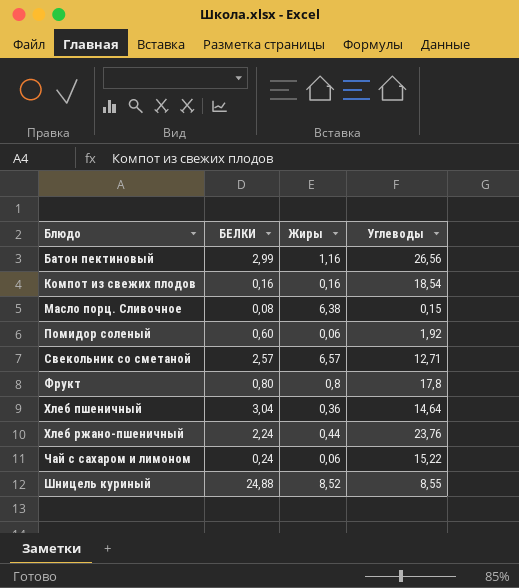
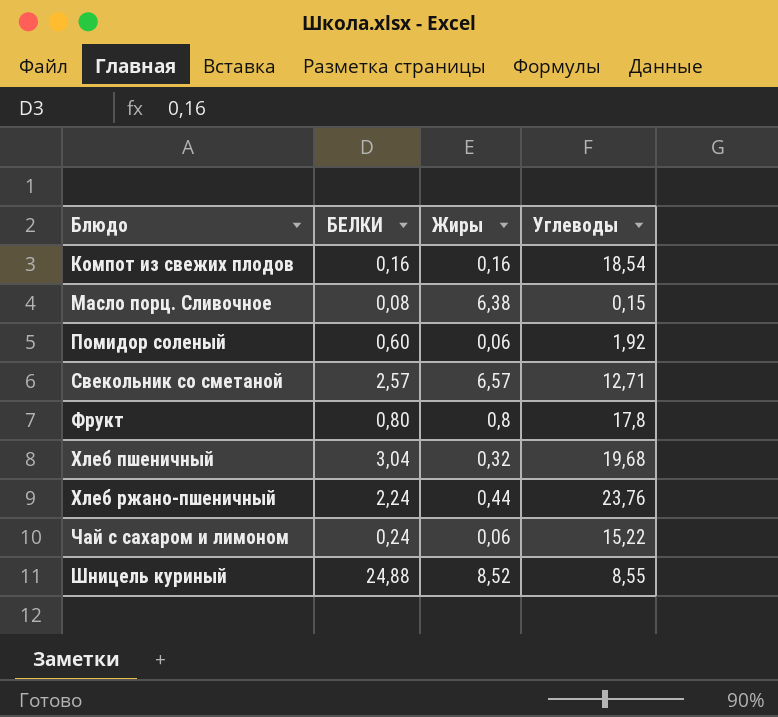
row Батон пектиновый: 2,99 | 1,16 | 26,56 -> none
Хлеб пшеничный | Жиры: 0,36 -> 0,32
Хлеб пшеничный | Углеводы: 14,64 -> 19,68

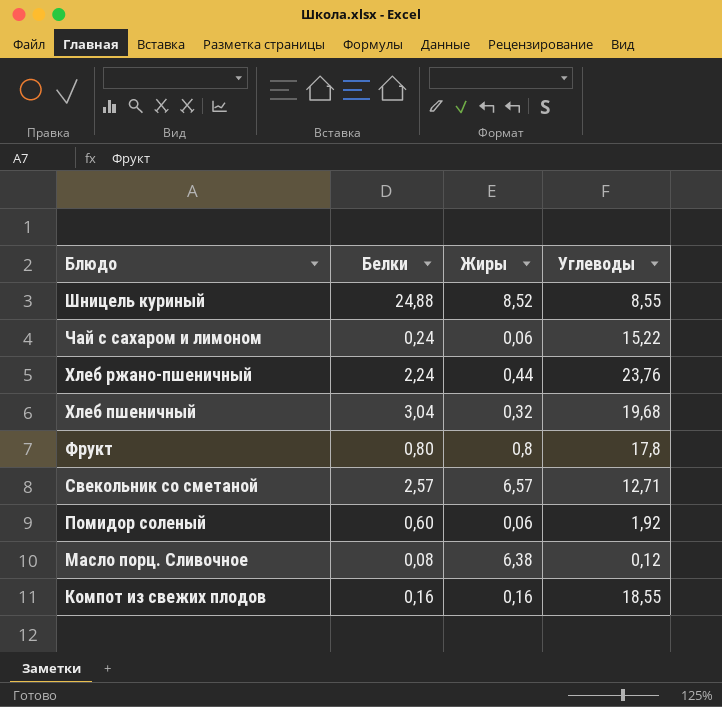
row order: Блюдо ascending -> Блюдо descending
column name: БЕЛКИ -> Белки
Масло порц. Сливочное | Углеводы: 0,15 -> 0,12
Компот из свежих плодов | Углеводы: 18,54 -> 18,55

